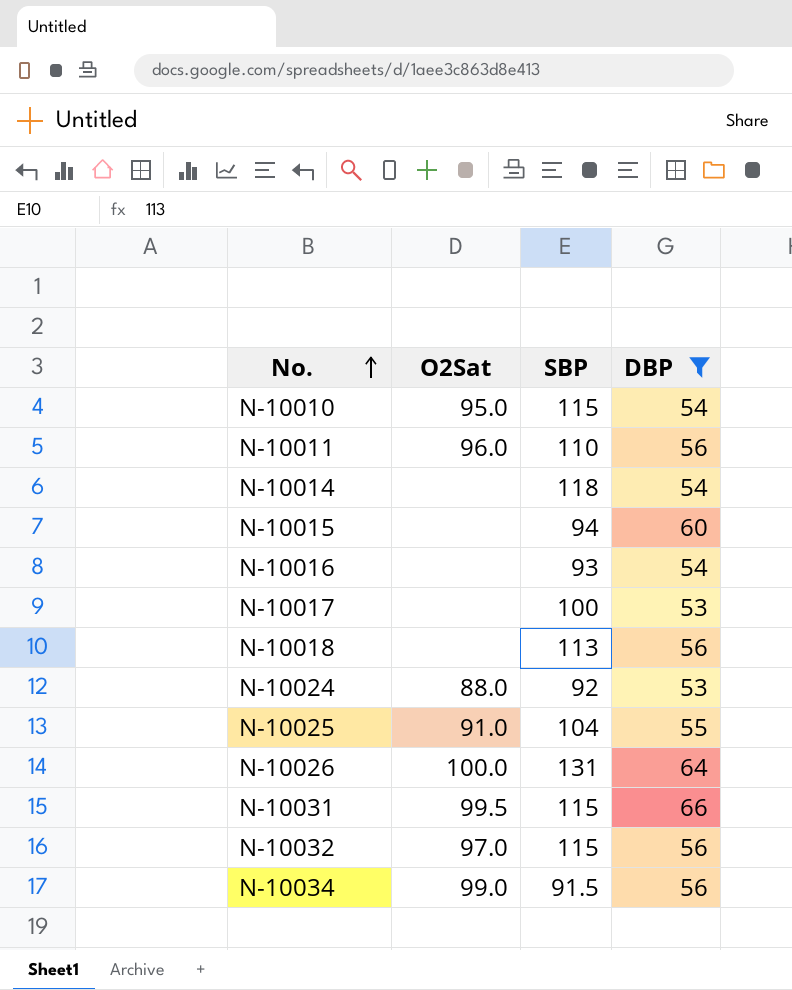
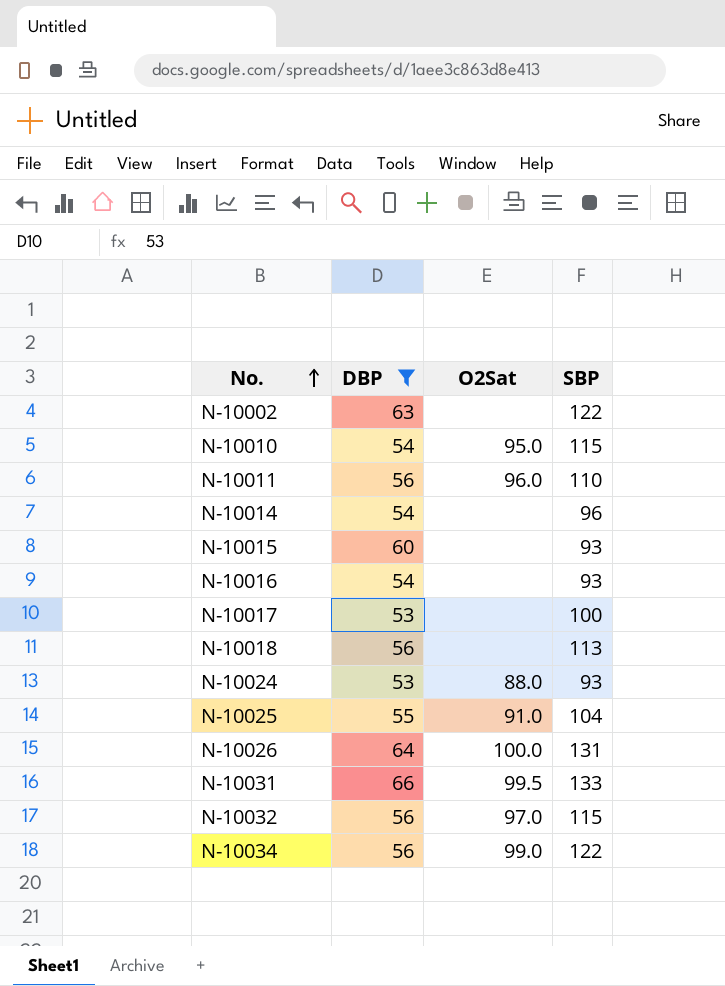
column DBP | position: 4 -> 2
row N-10002: none -> 63 | none | 122
N-10014 | SBP: 118 -> 96
N-10015 | SBP: 94 -> 93
N-10024 | SBP: 92 -> 93
N-10031 | SBP: 115 -> 133
N-10034 | SBP: 91.5 -> 122

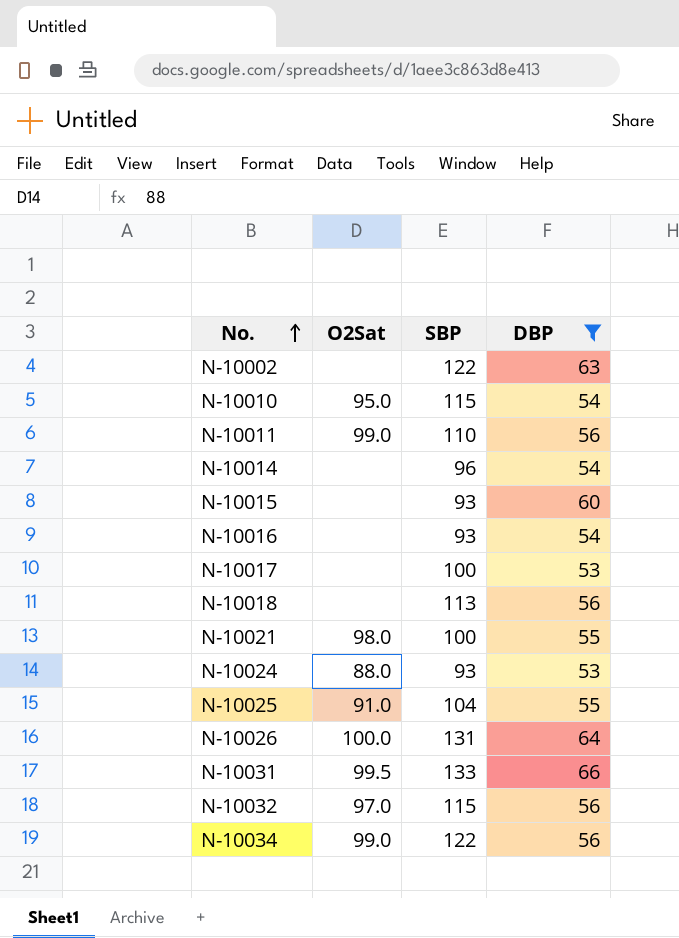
column DBP | position: 2 -> 4
N-10011 | O2Sat: 96.0 -> 99.0
row N-10021: none -> 98.0 | 100 | 55

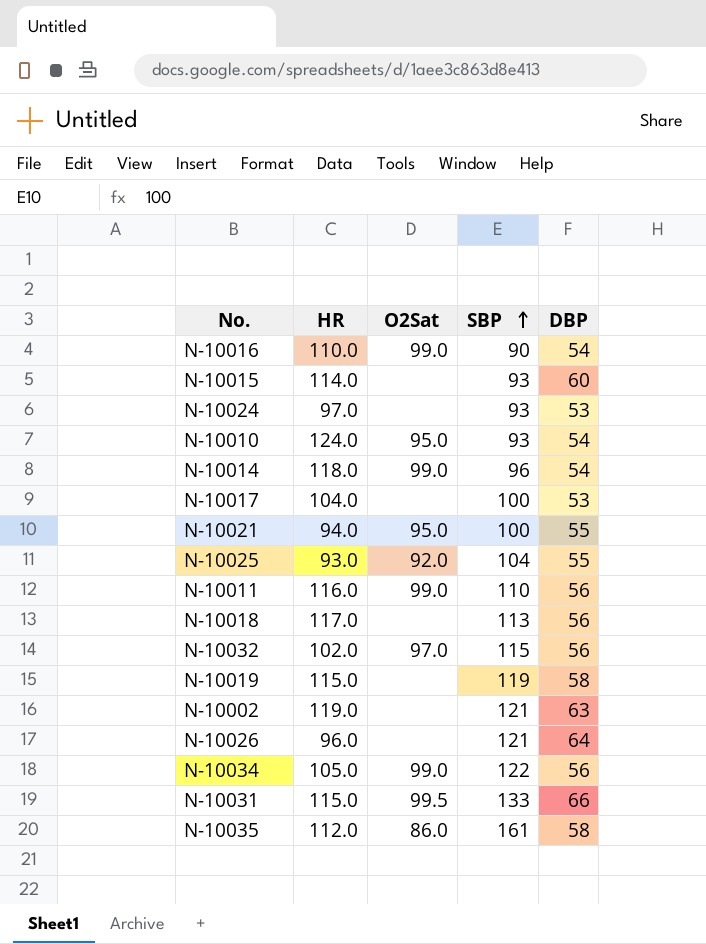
filter: DBP != 58 -> none
row order: No. ascending -> SBP ascending
column HR | position: none -> 2
N-10016 | O2Sat: none -> 99.0
N-10016 | SBP: 93 -> 90
N-10024 | O2Sat: 88.0 -> none
N-10010 | SBP: 115 -> 93
N-10014 | O2Sat: none -> 99.0
N-10021 | O2Sat: 98.0 -> 95.0
N-10025 | O2Sat: 91.0 -> 92.0
N-10002 | SBP: 122 -> 121
N-10026 | O2Sat: 100.0 -> none
N-10026 | SBP: 131 -> 121

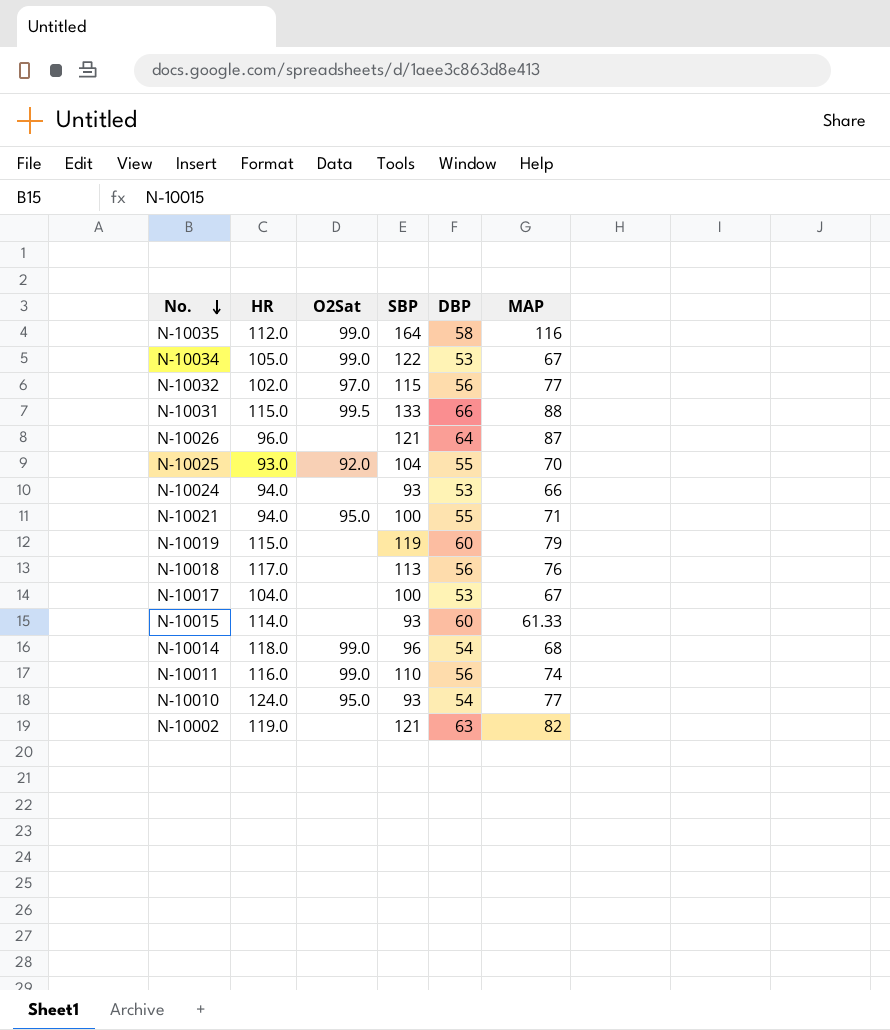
row order: SBP ascending -> No. descending
column MAP | position: none -> 6
row N-10016: 110.0 | 99.0 | 90 | 54 -> none
N-10035 | O2Sat: 86.0 -> 99.0
N-10035 | SBP: 161 -> 164
N-10034 | DBP: 56 -> 53
N-10024 | HR: 97.0 -> 94.0
N-10019 | DBP: 58 -> 60

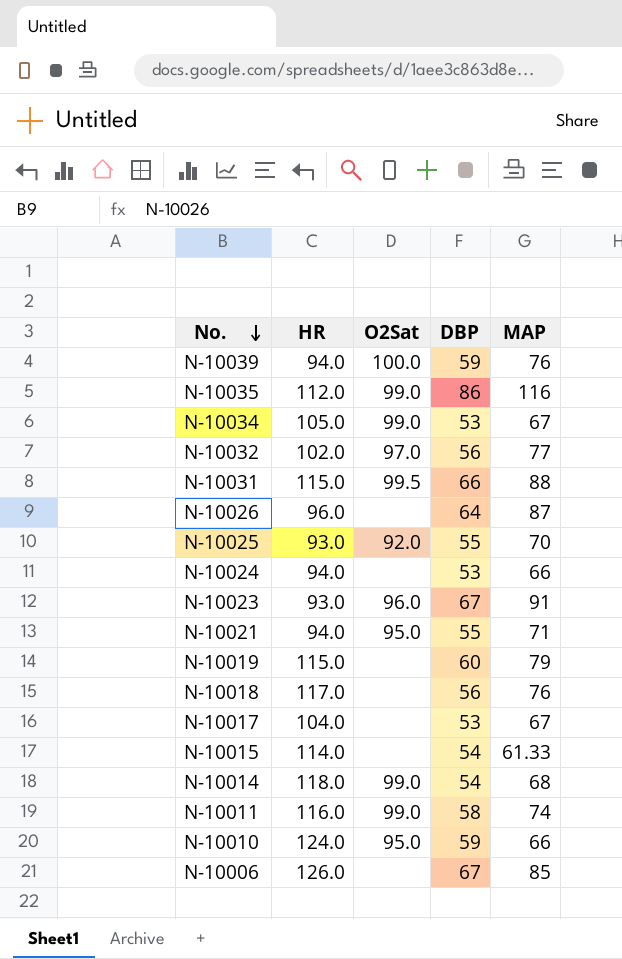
column SBP | position: 4 -> none
row N-10002: 119.0 | none | 121 | 63 | 82 -> none
row N-10039: none -> 94.0 | 100.0 | 59 | 76
N-10035 | DBP: 58 -> 86
row N-10023: none -> 93.0 | 96.0 | 67 | 91
N-10015 | DBP: 60 -> 54
N-10011 | DBP: 56 -> 58
N-10010 | DBP: 54 -> 59
N-10010 | MAP: 77 -> 66
row N-10006: none -> 126.0 | none | 67 | 85

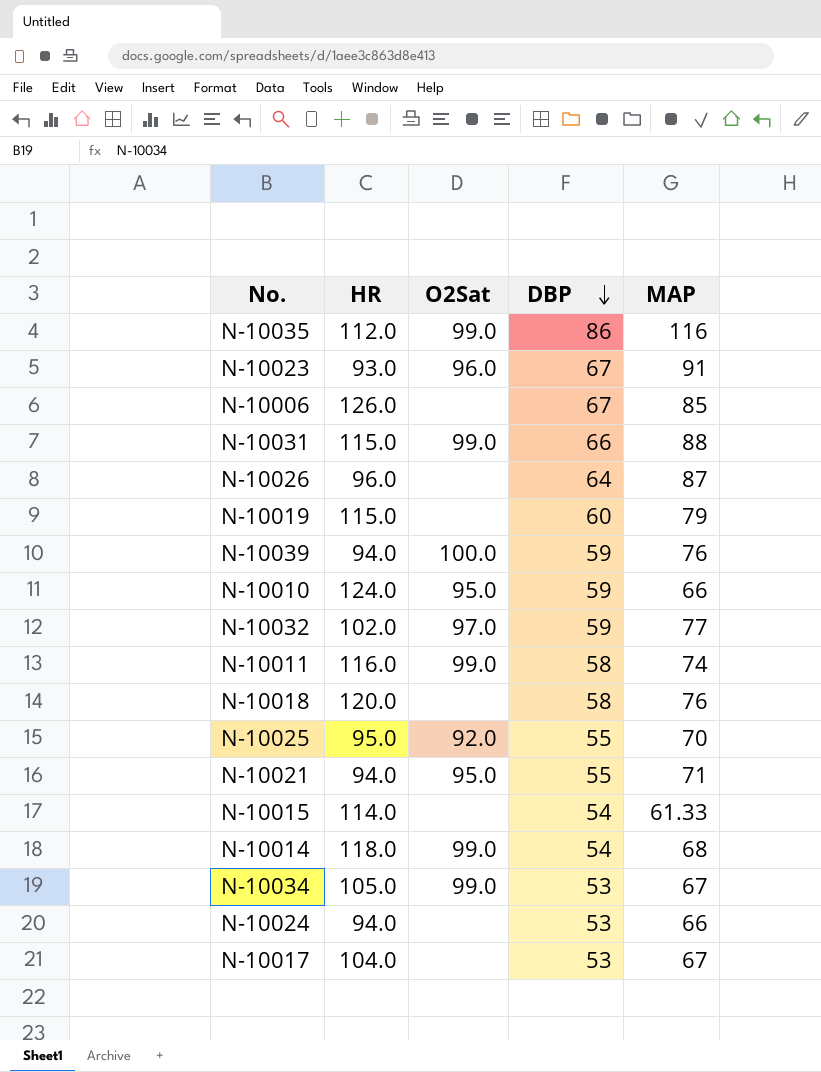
row order: No. descending -> DBP descending
N-10031 | O2Sat: 99.5 -> 99.0
N-10032 | DBP: 56 -> 59
N-10018 | HR: 117.0 -> 120.0
N-10018 | DBP: 56 -> 58
N-10025 | HR: 93.0 -> 95.0

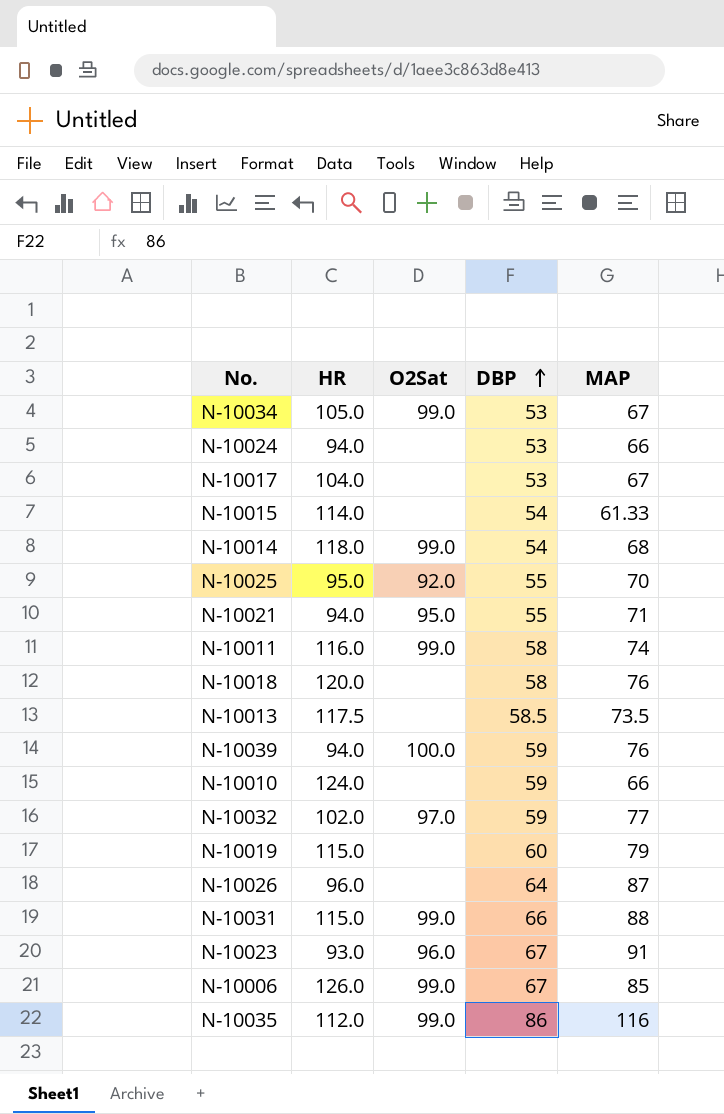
row order: DBP descending -> DBP ascending
row N-10013: none -> 117.5 | none | 58.5 | 73.5
N-10010 | O2Sat: 95.0 -> none
N-10006 | O2Sat: none -> 99.0

